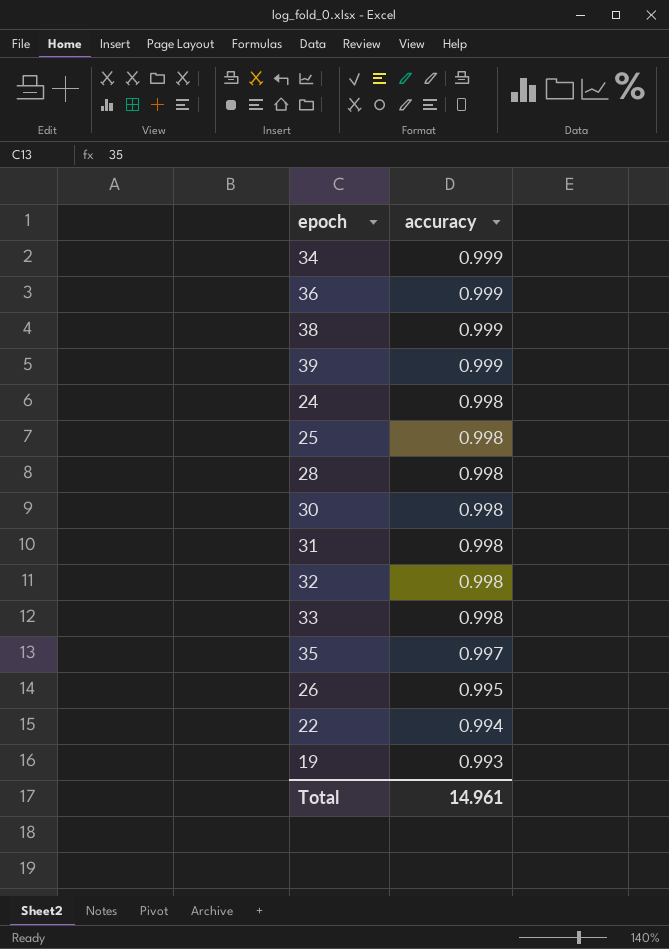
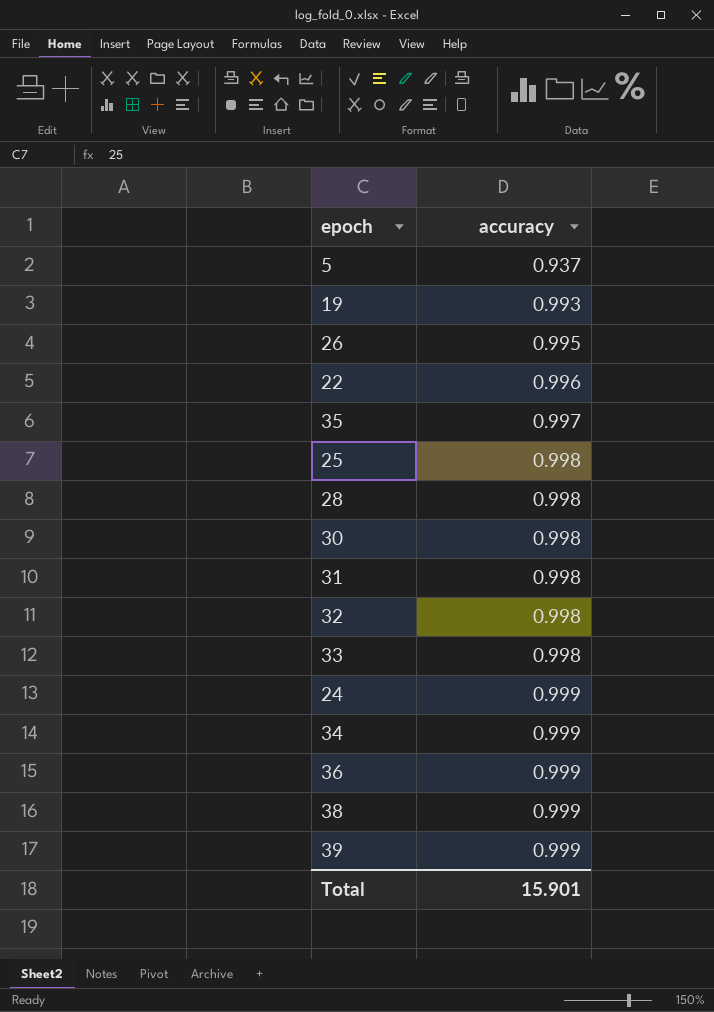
row order: accuracy descending -> accuracy ascending
row 5: none -> 0.937
22 | accuracy: 0.994 -> 0.996
24 | accuracy: 0.998 -> 0.999
Total | accuracy: 14.961 -> 15.901

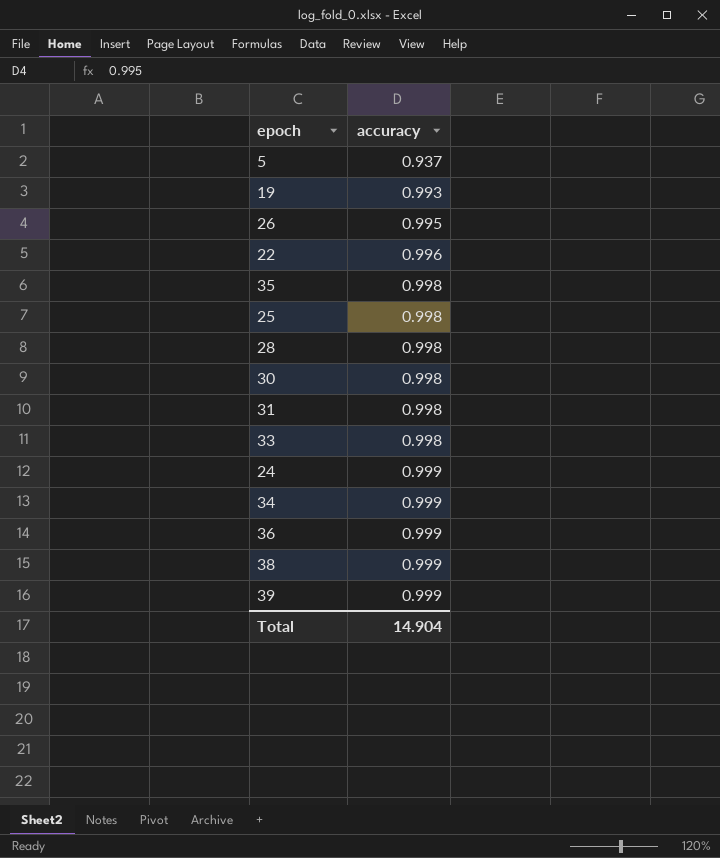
row 32: 0.998 -> none
35 | accuracy: 0.997 -> 0.998
Total | accuracy: 15.901 -> 14.904

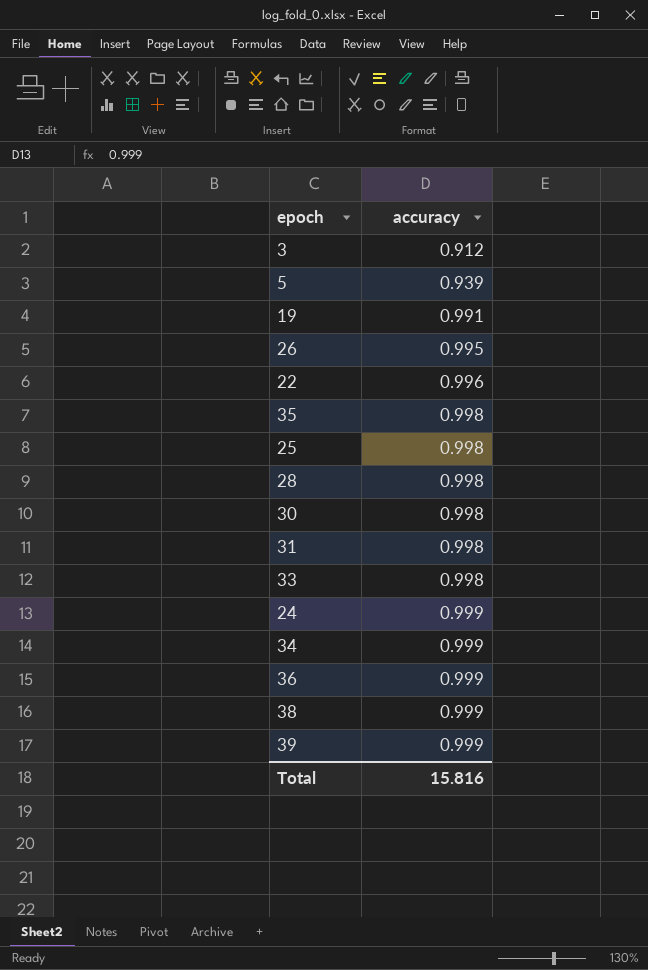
row 3: none -> 0.912
5 | accuracy: 0.937 -> 0.939
19 | accuracy: 0.993 -> 0.991
Total | accuracy: 14.904 -> 15.816

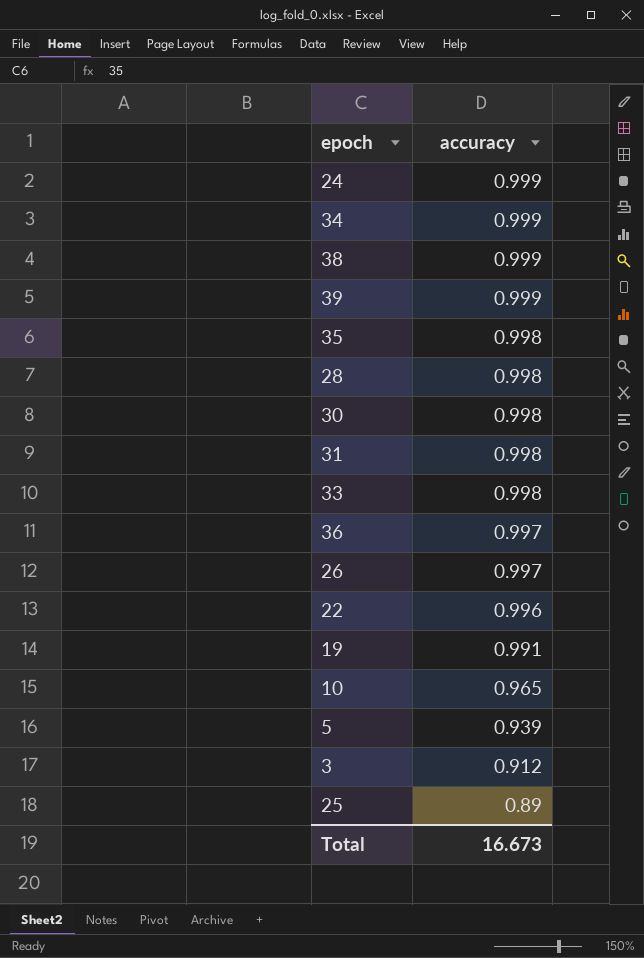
row order: accuracy ascending -> accuracy descending
36 | accuracy: 0.999 -> 0.997
26 | accuracy: 0.995 -> 0.997
row 10: none -> 0.965
25 | accuracy: 0.998 -> 0.89
Total | accuracy: 15.816 -> 16.673

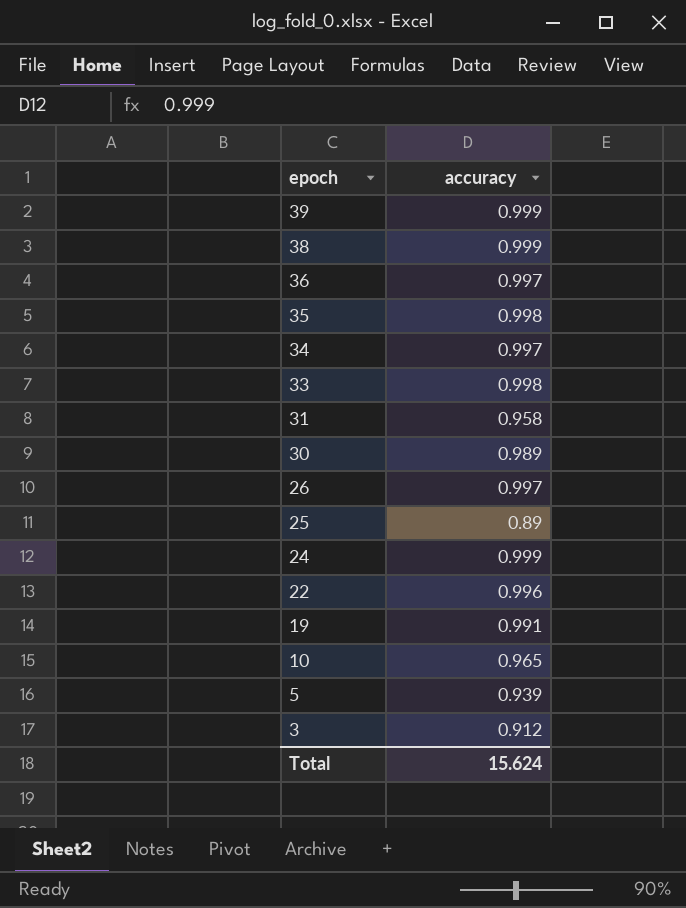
row order: accuracy descending -> epoch descending
row 28: 0.998 -> none
34 | accuracy: 0.999 -> 0.997
31 | accuracy: 0.998 -> 0.958
30 | accuracy: 0.998 -> 0.989
Total | accuracy: 16.673 -> 15.624

